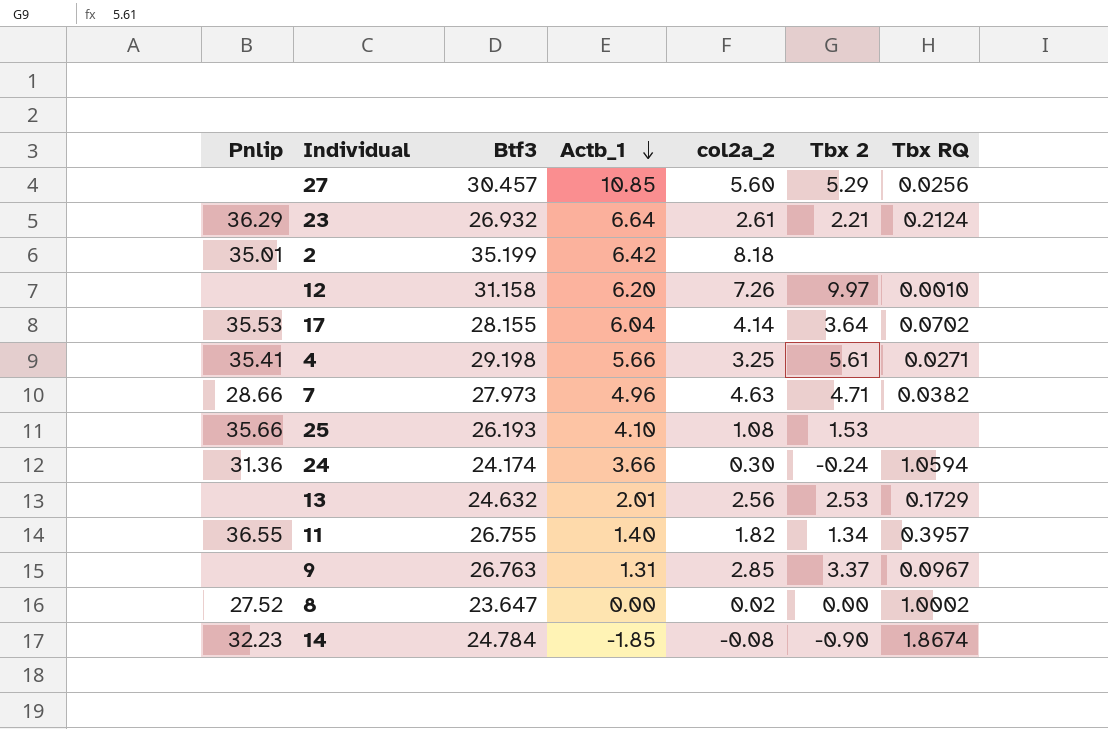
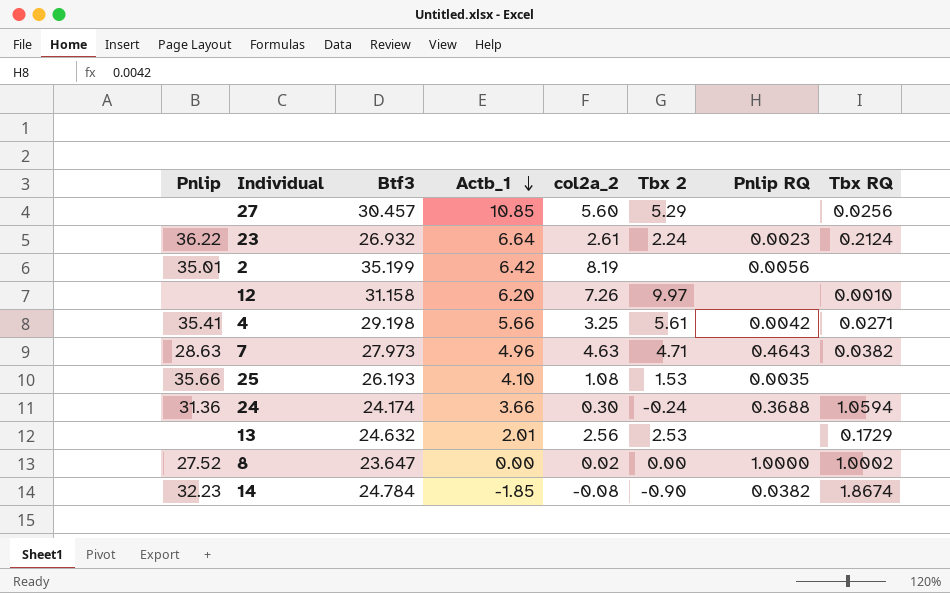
column Pnlip RQ | position: none -> 7
row 17: 35.53 | 28.155 | 6.04 | 4.14 | 3.64 | 0.0702 -> none
row 11: 36.55 | 26.755 | 1.40 | 1.82 | 1.34 | 0.3957 -> none
row 9: none | 26.763 | 1.31 | 2.85 | 3.37 | 0.0967 -> none
23 | Pnlip: 36.29 -> 36.22
23 | Tbx 2: 2.21 -> 2.24
2 | col2a_2: 8.18 -> 8.19
7 | Pnlip: 28.66 -> 28.63

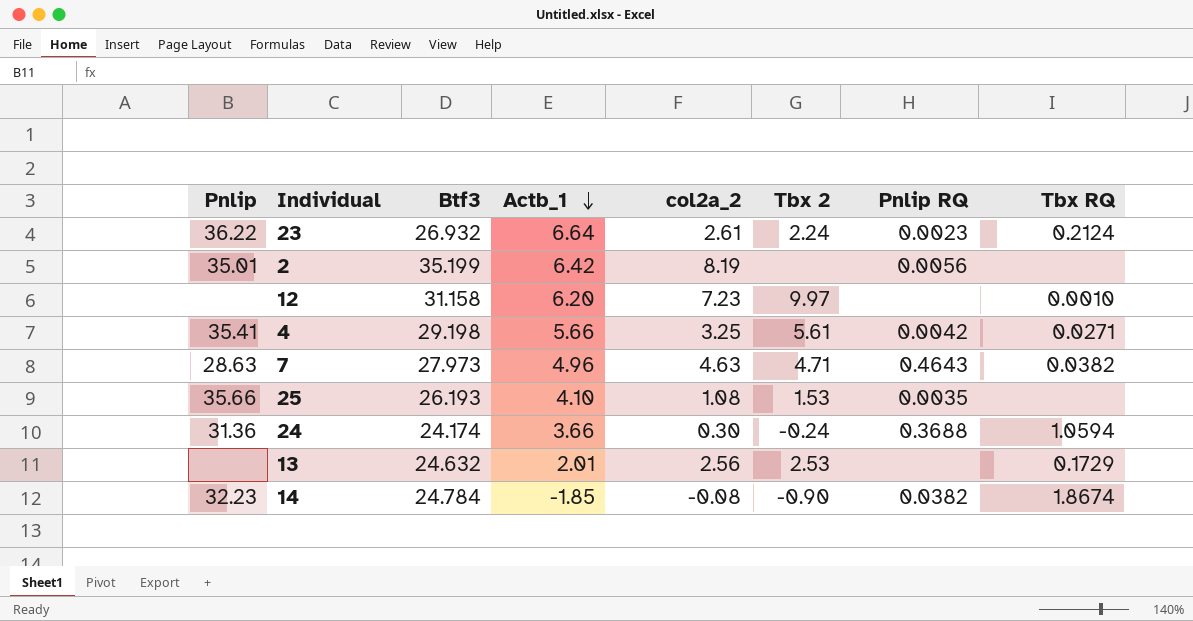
row 27: none | 30.457 | 10.85 | 5.60 | 5.29 | none | 0.0256 -> none
row 8: 27.52 | 23.647 | 0.00 | 0.02 | 0.00 | 1.0000 | 1.0002 -> none
12 | col2a_2: 7.26 -> 7.23

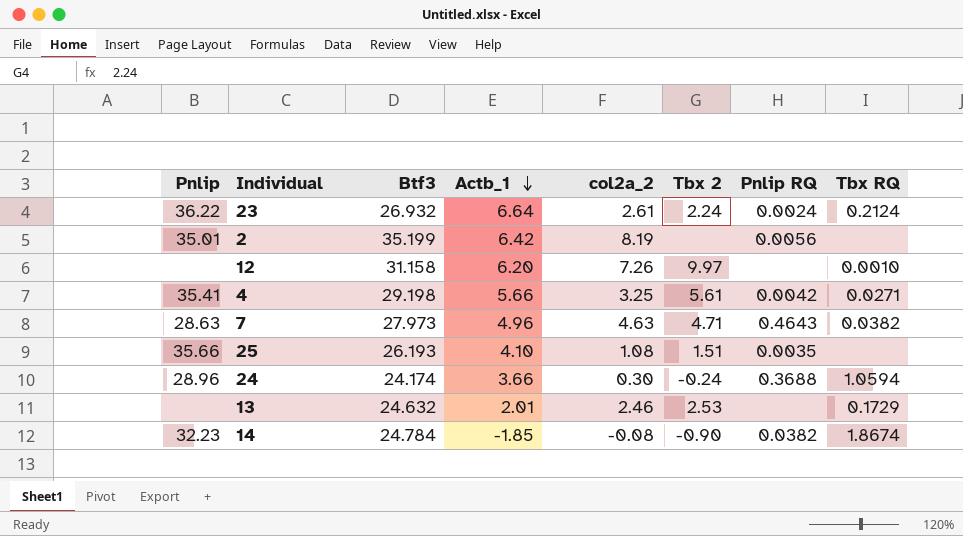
23 | Pnlip RQ: 0.0023 -> 0.0024
12 | col2a_2: 7.23 -> 7.26
25 | Tbx 2: 1.53 -> 1.51
24 | Pnlip: 31.36 -> 28.96
13 | col2a_2: 2.56 -> 2.46

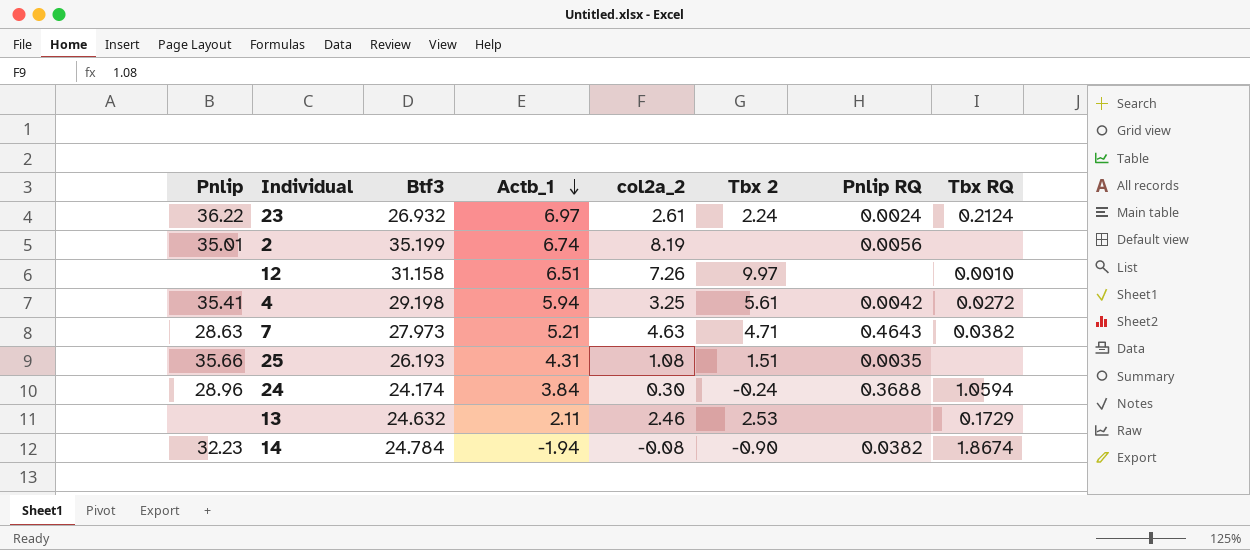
23 | Actb_1: 6.64 -> 6.97
2 | Actb_1: 6.42 -> 6.74
12 | Actb_1: 6.20 -> 6.51
4 | Actb_1: 5.66 -> 5.94
4 | Tbx RQ: 0.0271 -> 0.0272
7 | Actb_1: 4.96 -> 5.21
25 | Actb_1: 4.10 -> 4.31
24 | Actb_1: 3.66 -> 3.84
13 | Actb_1: 2.01 -> 2.11
14 | Actb_1: -1.85 -> -1.94

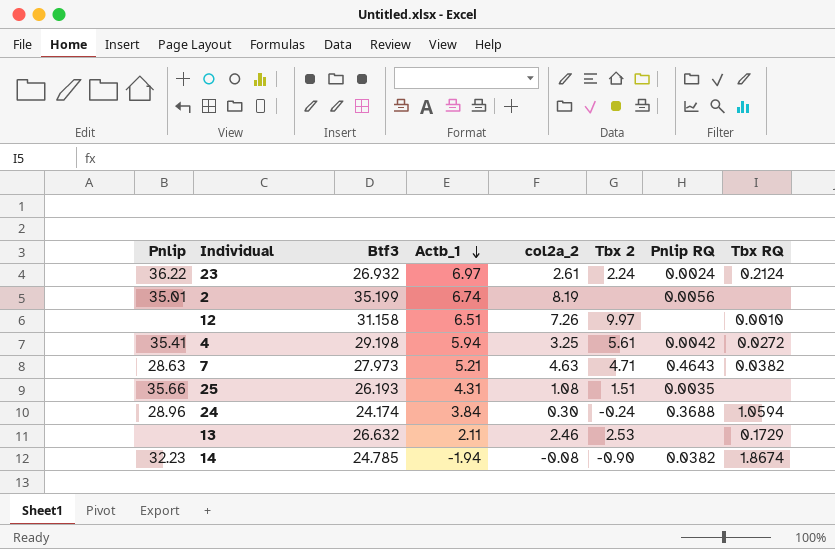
13 | Btf3: 24.632 -> 26.632
14 | Btf3: 24.784 -> 24.785

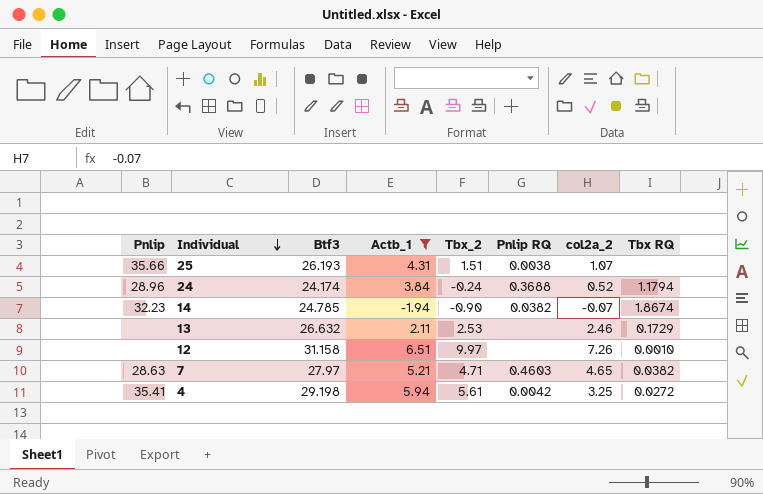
filter: none -> Actb_1 <= 6.51
row order: Actb_1 descending -> Individual descending
column name: Tbx 2 -> Tbx_2
column col2a_2 | position: 5 -> 7
25 | Pnlip RQ: 0.0035 -> 0.0038
25 | col2a_2: 1.08 -> 1.07
24 | col2a_2: 0.30 -> 0.52
24 | Tbx RQ: 1.0594 -> 1.1794
14 | col2a_2: -0.08 -> -0.07
7 | Btf3: 27.973 -> 27.97
7 | Pnlip RQ: 0.4643 -> 0.4603
7 | col2a_2: 4.63 -> 4.65

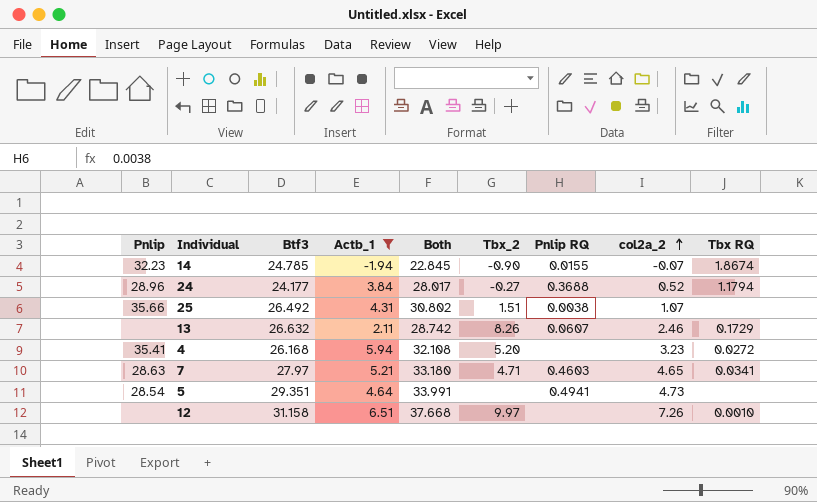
row order: Individual descending -> col2a_2 ascending
column Both | formula: none -> [Btf3] + [Actb_1]
14 | Pnlip RQ: 0.0382 -> 0.0155
24 | Btf3: 24.174 -> 24.177
24 | Tbx_2: -0.24 -> -0.27
25 | Btf3: 26.193 -> 26.492
13 | Tbx_2: 2.53 -> 8.26
13 | Pnlip RQ: none -> 0.0607
4 | Btf3: 29.198 -> 26.168
4 | Tbx_2: 5.61 -> 5.20
4 | Pnlip RQ: 0.0042 -> none
4 | col2a_2: 3.25 -> 3.23
7 | Tbx RQ: 0.0382 -> 0.0341
row 5: none -> 28.54 | 29.351 | 4.64 | 33.991 | none | 0.4941 | 4.73 | none

